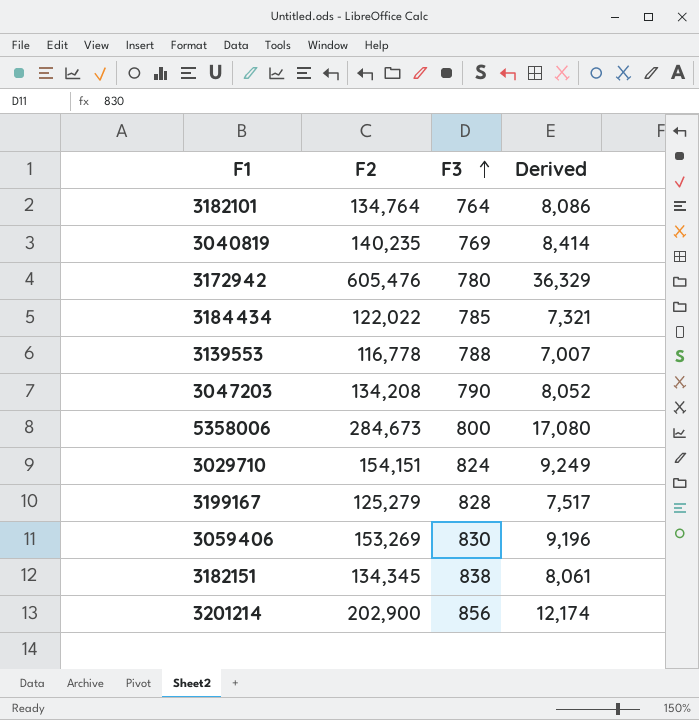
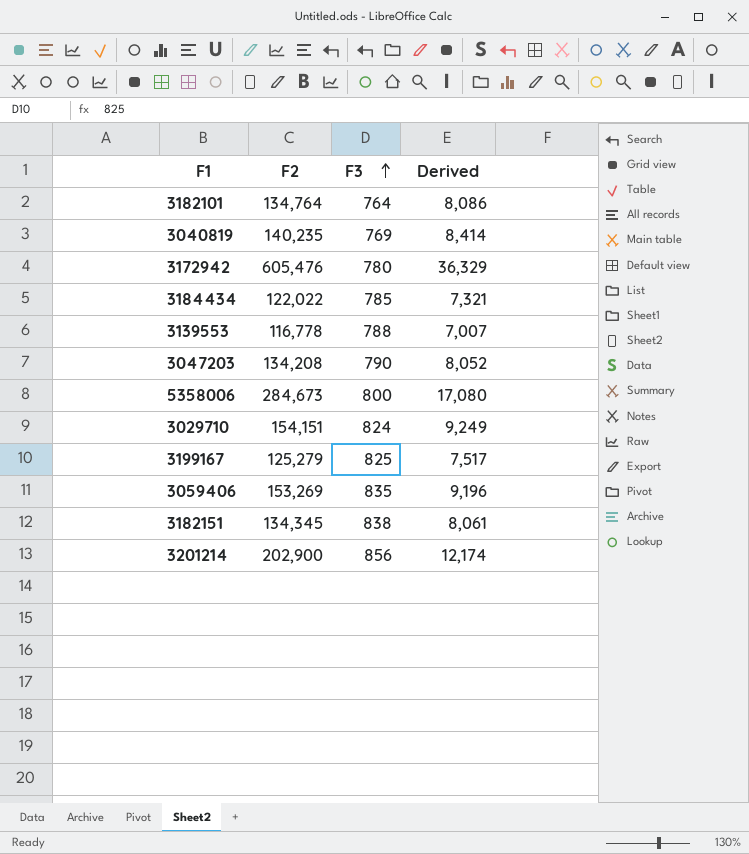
3199167 | F3: 828 -> 825
3059406 | F3: 830 -> 835

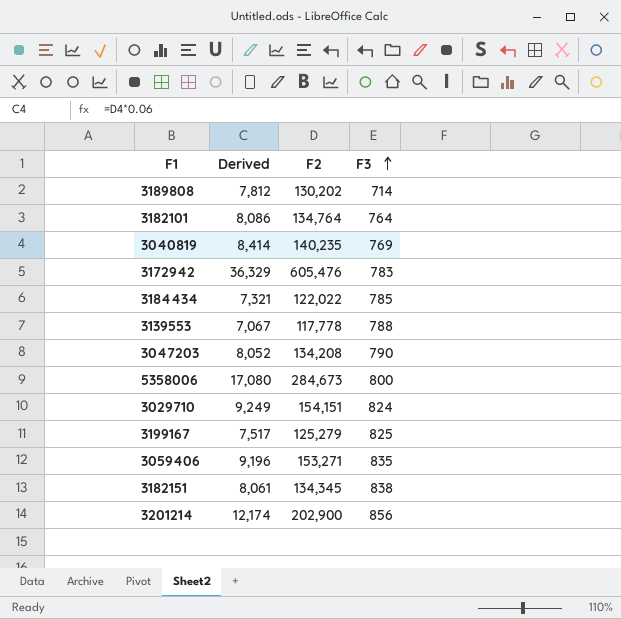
column Derived | position: 4 -> 2
row 3189808: none -> 7,812 | 130,202 | 714
3172942 | F3: 780 -> 783
3139553 | Derived: 7,007 -> 7,067
3139553 | F2: 116,778 -> 117,778
3059406 | F2: 153,269 -> 153,271

